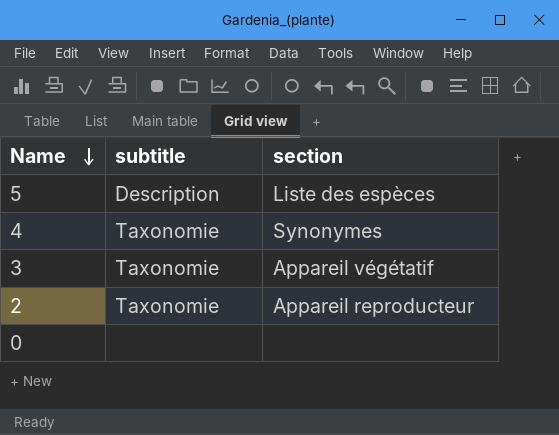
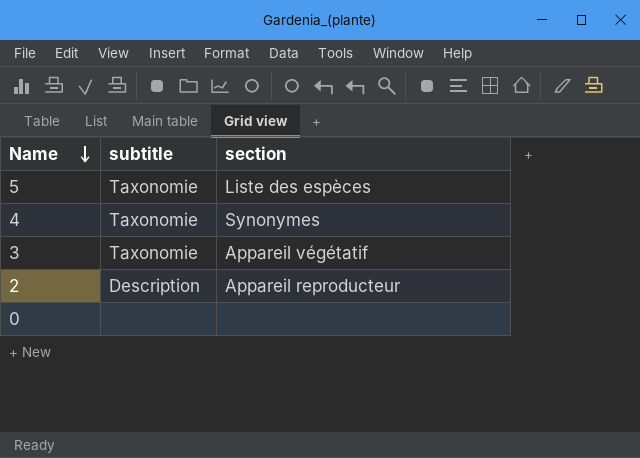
5 | subtitle: Description -> Taxonomie
2 | subtitle: Taxonomie -> Description

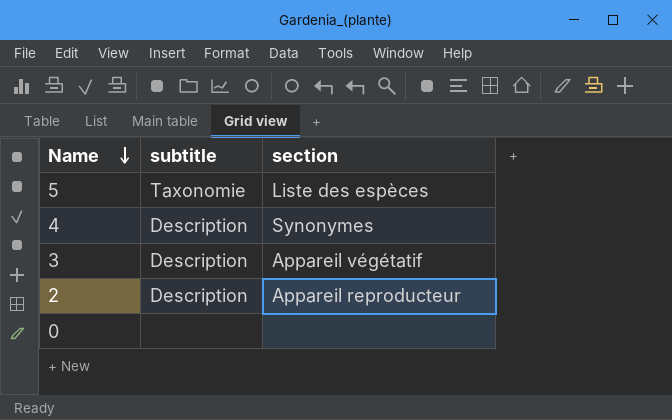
4 | subtitle: Taxonomie -> Description
3 | subtitle: Taxonomie -> Description

